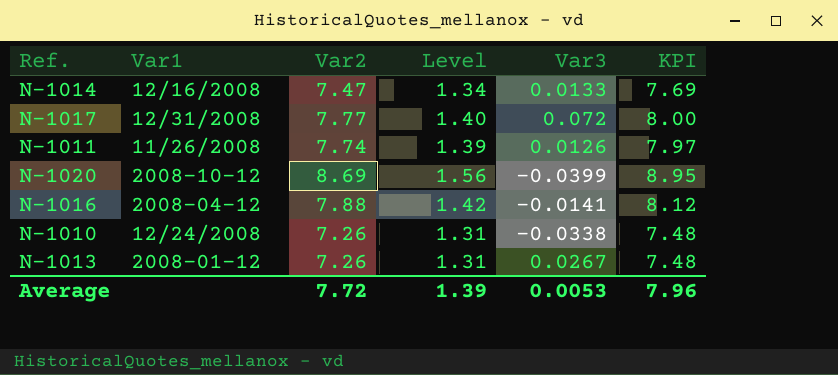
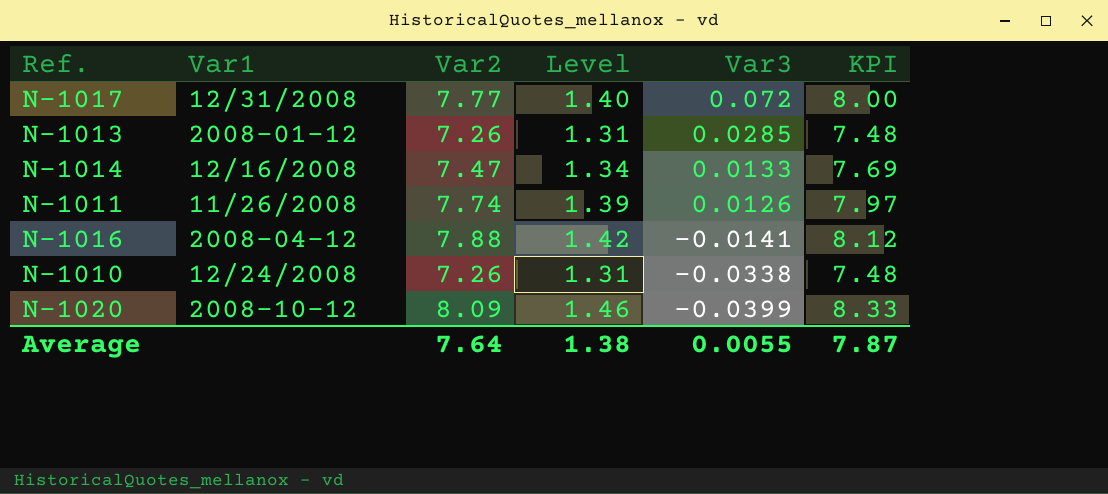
row order: none -> Var3 descending
N-1013 | Var3: 0.0267 -> 0.0285
N-1020 | Var2: 8.69 -> 8.09
N-1020 | Level: 1.56 -> 1.46
N-1020 | KPI: 8.95 -> 8.33
Average | Var2: 7.72 -> 7.64
Average | Level: 1.39 -> 1.38
Average | Var3: 0.0053 -> 0.0055
Average | KPI: 7.96 -> 7.87

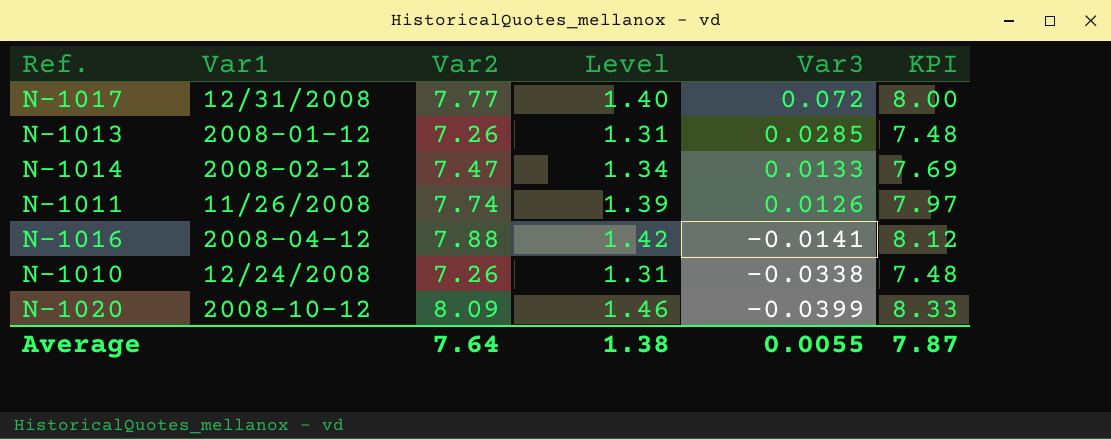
N-1014 | Var1: 12/16/2008 -> 2008-02-12

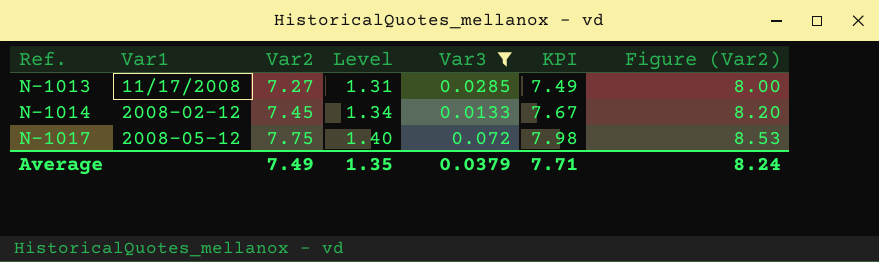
filter: none -> Var3 >= 0.0133
row order: Var3 descending -> Ref. ascending
column Figure (Var2) | formula: none -> [Var2] * 1.1
N-1013 | Var1: 2008-01-12 -> 11/17/2008
N-1013 | Var2: 7.26 -> 7.27
N-1013 | KPI: 7.48 -> 7.49
N-1014 | Var2: 7.47 -> 7.45
N-1014 | KPI: 7.69 -> 7.67
N-1017 | Var1: 12/31/2008 -> 2008-05-12
N-1017 | Var2: 7.77 -> 7.75
N-1017 | KPI: 8.00 -> 7.98
Average | Var2: 7.64 -> 7.49
Average | Level: 1.38 -> 1.35
Average | Var3: 0.0055 -> 0.0379
Average | KPI: 7.87 -> 7.71

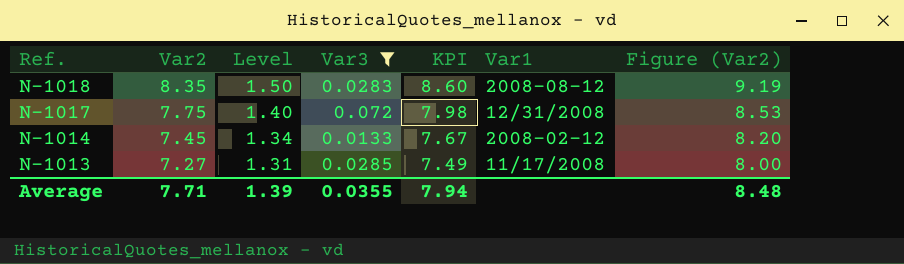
row order: Ref. ascending -> Ref. descending
column Var1 | position: 2 -> 6
row N-1018: none -> 8.35 | 1.50 | 0.0283 | 8.60 | 2008-08-12 | 9.19
N-1017 | Var1: 2008-05-12 -> 12/31/2008
Average | Var2: 7.49 -> 7.71
Average | Level: 1.35 -> 1.39
Average | Var3: 0.0379 -> 0.0355
Average | KPI: 7.71 -> 7.94
Average | Figure (Var2): 8.24 -> 8.48

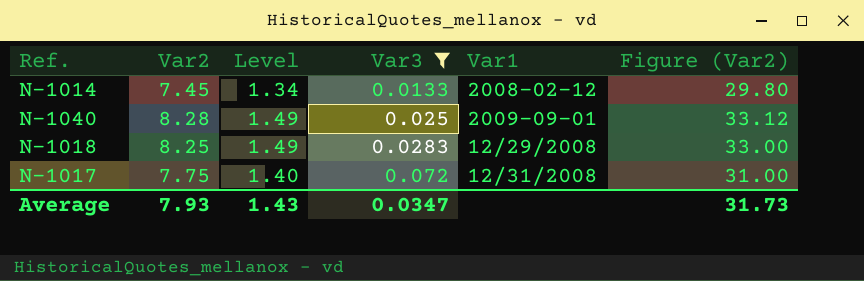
row order: Ref. descending -> Var3 ascending
column KPI | formula: [Var2] * 1.03 -> none
column Figure (Var2) | formula: [Var2] * 1.1 -> [Var2] * 4
row N-1013: 7.27 | 1.31 | 0.0285 | 7.49 | 11/17/2008 | 8.00 -> none
row N-1040: none -> 8.28 | 1.49 | 0.025 | 2009-09-01 | 33.12
N-1018 | Var2: 8.35 -> 8.25
N-1018 | Level: 1.50 -> 1.49
N-1018 | Var1: 2008-08-12 -> 12/29/2008
Average | Var2: 7.71 -> 7.93
Average | Level: 1.39 -> 1.43
Average | Var3: 0.0355 -> 0.0347
Average | Figure (Var2): 8.48 -> 31.73

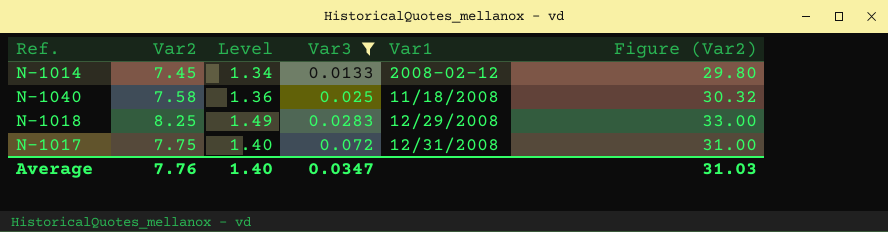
N-1040 | Var2: 8.28 -> 7.58
N-1040 | Level: 1.49 -> 1.36
N-1040 | Var1: 2009-09-01 -> 11/18/2008
N-1040 | Figure (Var2): 33.12 -> 30.32
Average | Var2: 7.93 -> 7.76
Average | Level: 1.43 -> 1.40
Average | Figure (Var2): 31.73 -> 31.03

